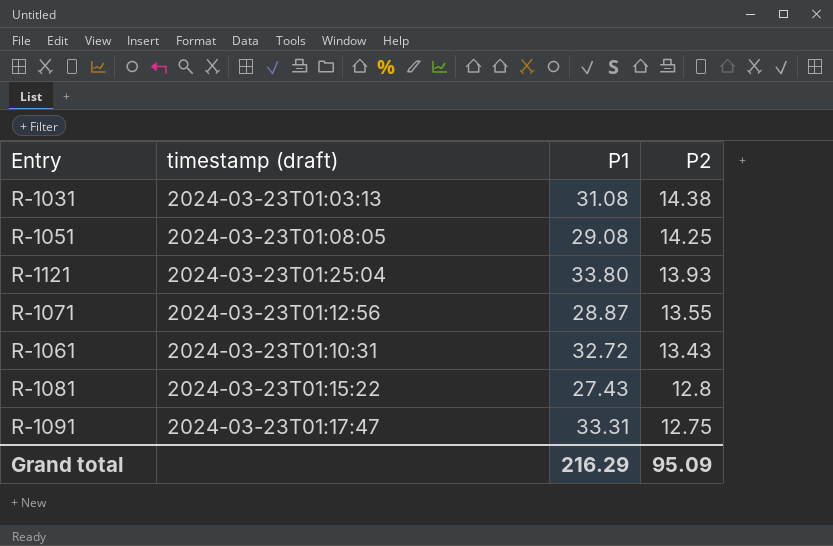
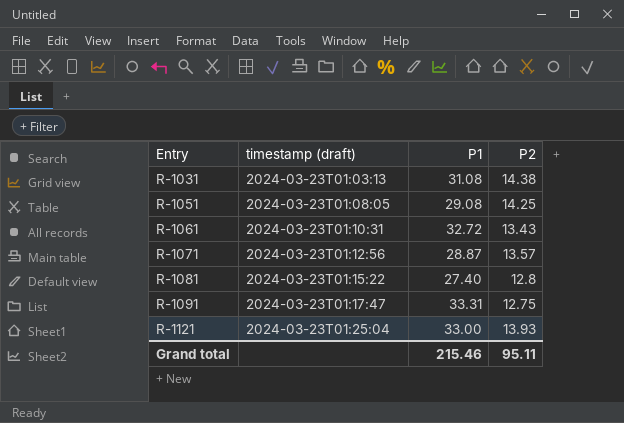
row order: P2 descending -> Entry ascending
R-1071 | P2: 13.55 -> 13.57
R-1081 | P1: 27.43 -> 27.40
R-1121 | P1: 33.80 -> 33.00
Grand total | P1: 216.29 -> 215.46
Grand total | P2: 95.09 -> 95.11

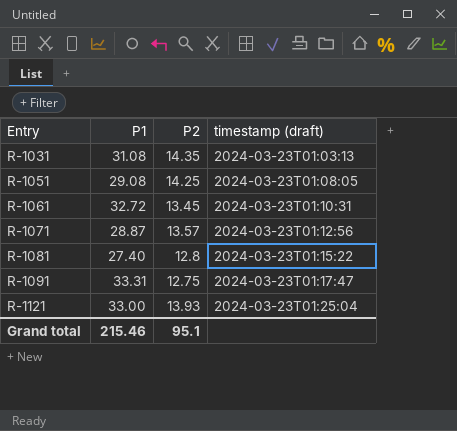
column timestamp (draft) | position: 2 -> 4
R-1031 | P2: 14.38 -> 14.35
R-1061 | P2: 13.43 -> 13.45
Grand total | P2: 95.11 -> 95.1

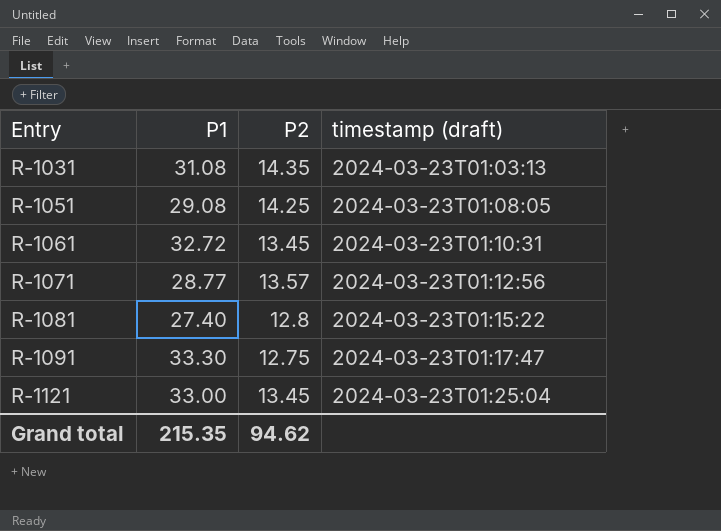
R-1071 | P1: 28.87 -> 28.77
R-1091 | P1: 33.31 -> 33.30
R-1121 | P2: 13.93 -> 13.45
Grand total | P1: 215.46 -> 215.35
Grand total | P2: 95.1 -> 94.62

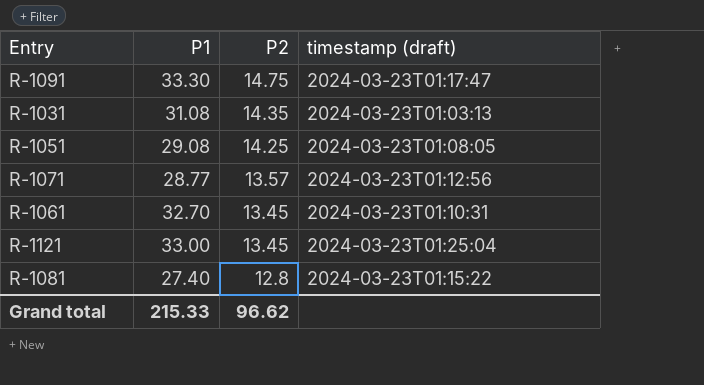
row order: Entry ascending -> P2 descending
R-1091 | P2: 12.75 -> 14.75
R-1061 | P1: 32.72 -> 32.70
Grand total | P1: 215.35 -> 215.33
Grand total | P2: 94.62 -> 96.62

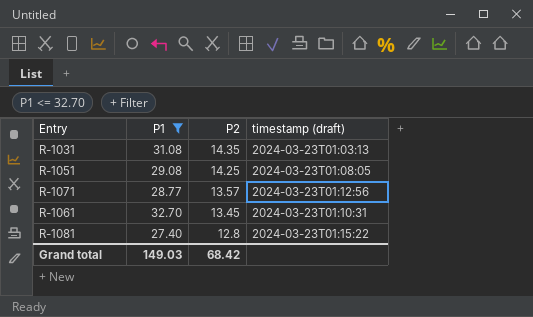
filter: none -> P1 <= 32.70
Grand total | P1: 215.33 -> 149.03
Grand total | P2: 96.62 -> 68.42

